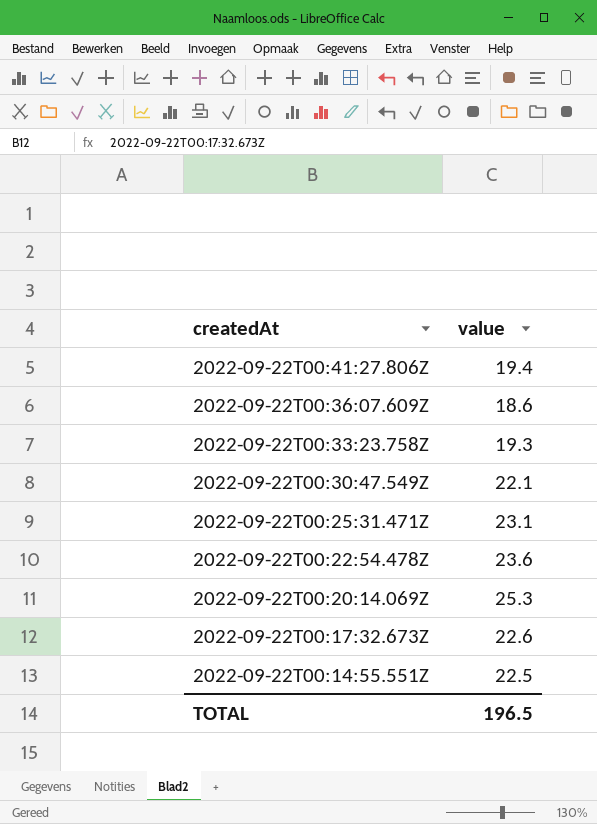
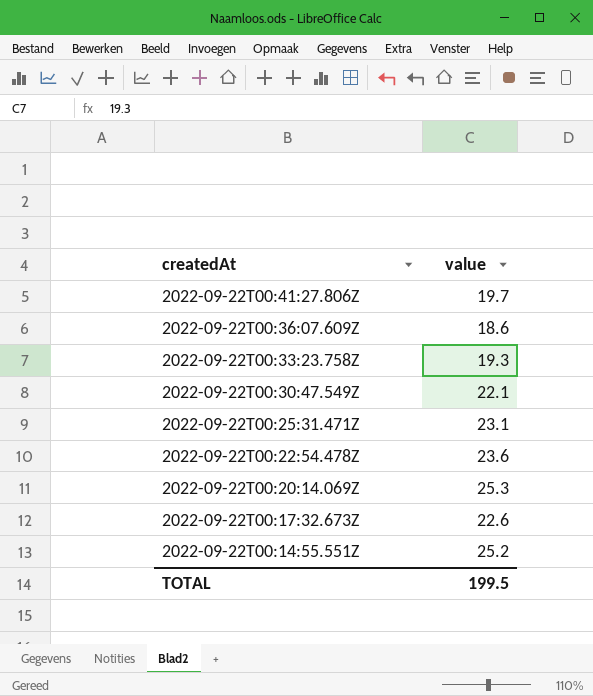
2022-09-22T00:41:27.806Z | value: 19.4 -> 19.7
2022-09-22T00:14:55.551Z | value: 22.5 -> 25.2
TOTAL | value: 196.5 -> 199.5

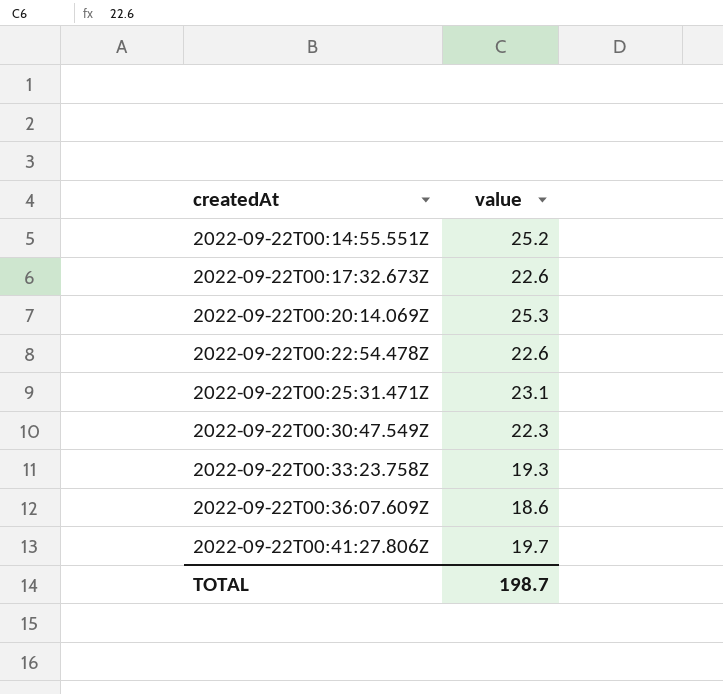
row order: createdAt descending -> createdAt ascending
2022-09-22T00:22:54.478Z | value: 23.6 -> 22.6
2022-09-22T00:30:47.549Z | value: 22.1 -> 22.3
TOTAL | value: 199.5 -> 198.7

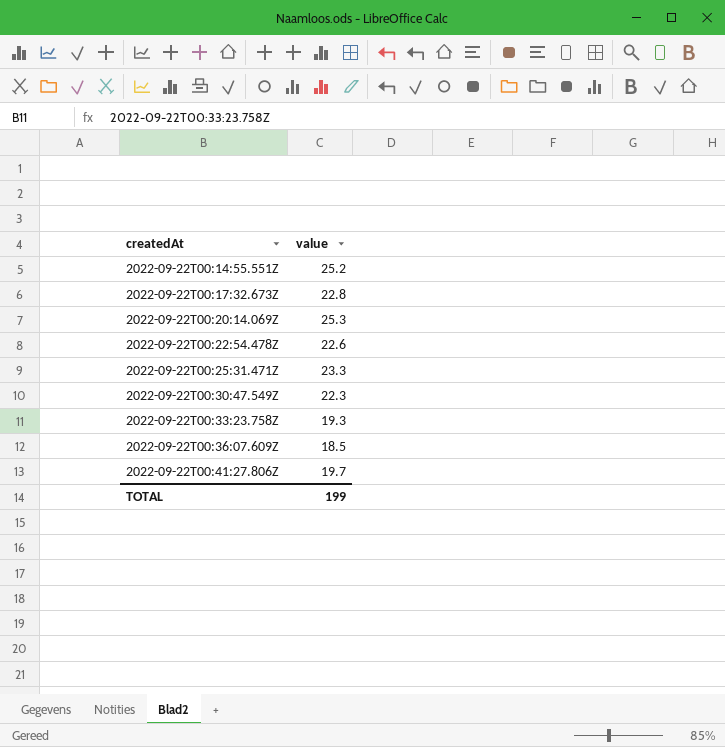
2022-09-22T00:17:32.673Z | value: 22.6 -> 22.8
2022-09-22T00:25:31.471Z | value: 23.1 -> 23.3
2022-09-22T00:36:07.609Z | value: 18.6 -> 18.5
TOTAL | value: 198.7 -> 199

